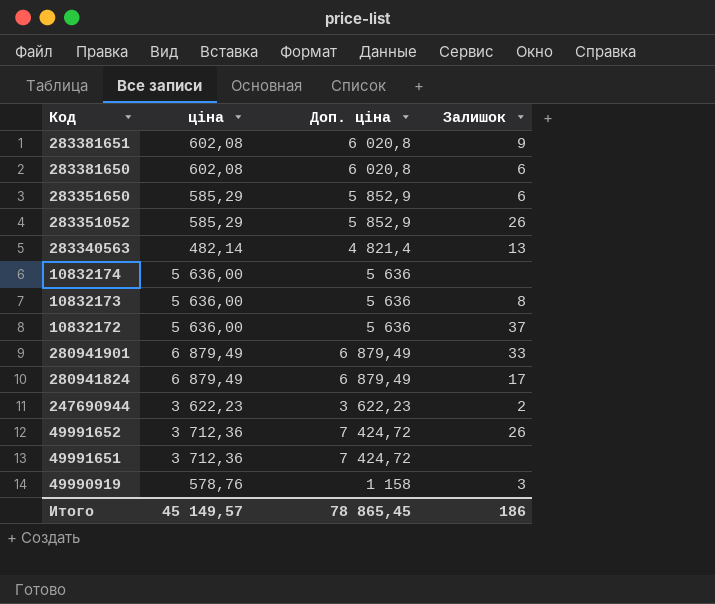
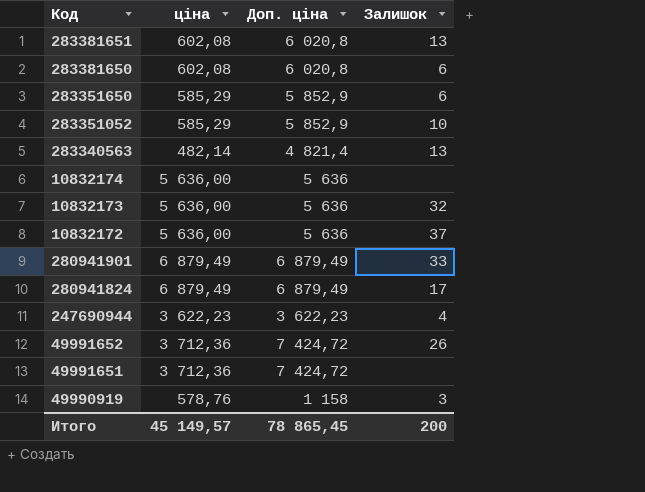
283381651 | Залишок: 9 -> 13
283351052 | Залишок: 26 -> 10
10832173 | Залишок: 8 -> 32
247690944 | Залишок: 2 -> 4
Итого | Залишок: 186 -> 200

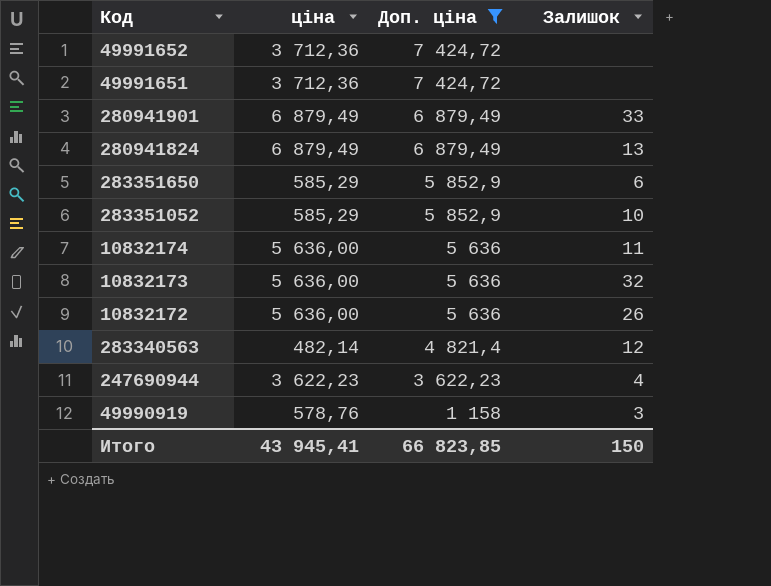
filter: none -> Доп. ціна != 6 020,8
row order: none -> Доп. ціна descending
49991652 | Залишок: 26 -> none
280941824 | Залишок: 17 -> 13
10832174 | Залишок: none -> 11
10832172 | Залишок: 37 -> 26
283340563 | Залишок: 13 -> 12
Итого | ціна: 45 149,57 -> 43 945,41
Итого | Доп. ціна: 78 865,45 -> 66 823,85
Итого | Залишок: 200 -> 150

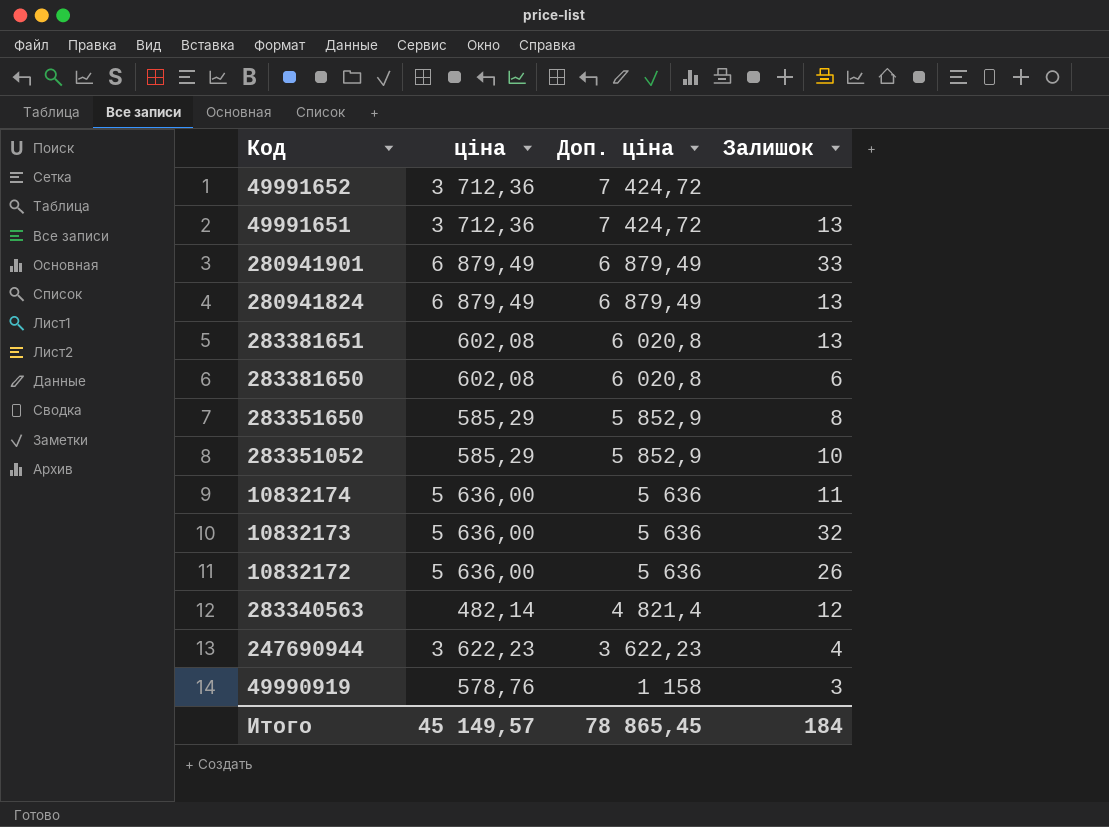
filter: Доп. ціна != 6 020,8 -> none
49991651 | Залишок: none -> 13
283351650 | Залишок: 6 -> 8
Итого | ціна: 43 945,41 -> 45 149,57
Итого | Доп. ціна: 66 823,85 -> 78 865,45
Итого | Залишок: 150 -> 184

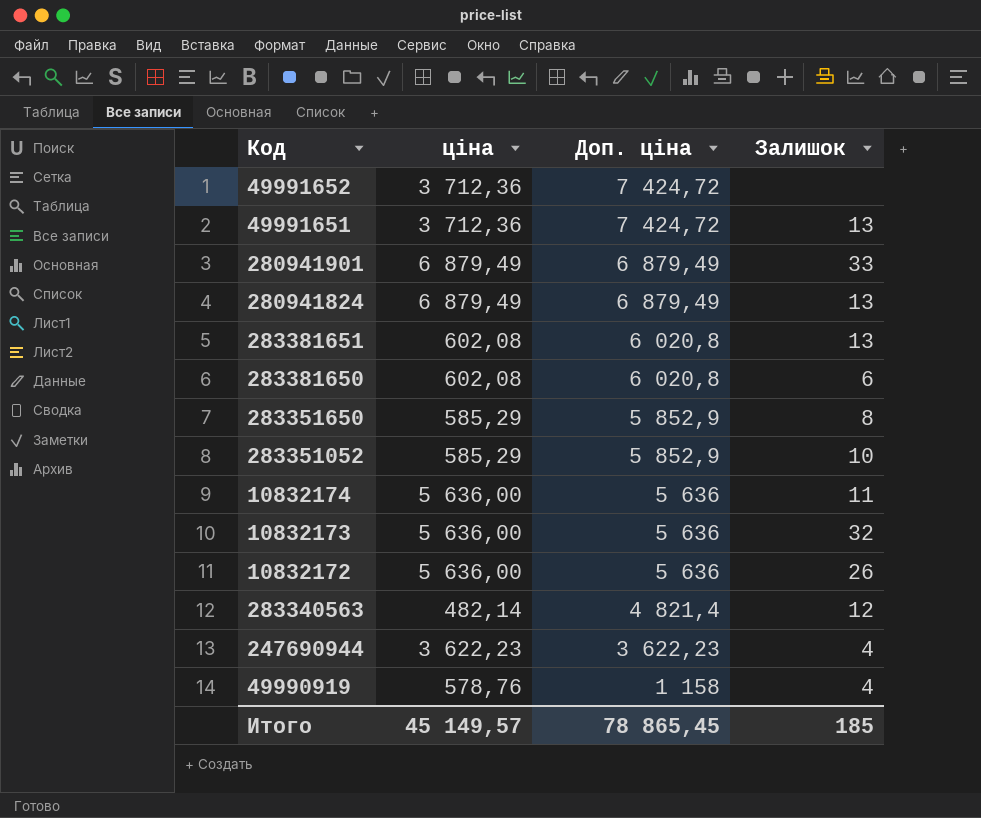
49990919 | Залишок: 3 -> 4
Итого | Залишок: 184 -> 185

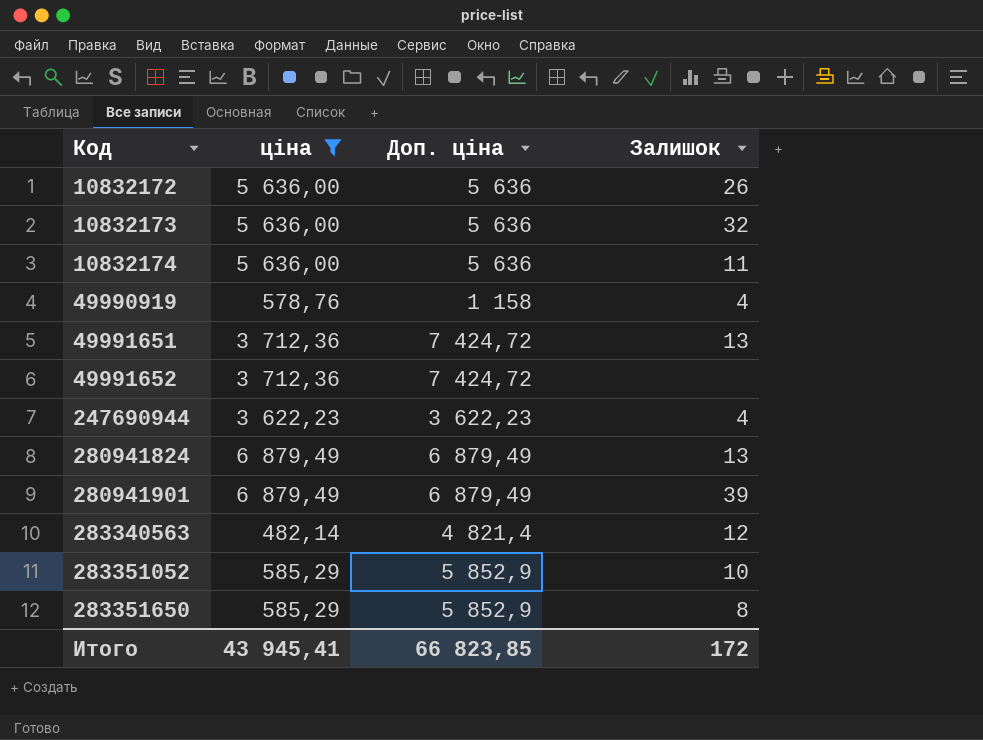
filter: none -> ціна != 602,08
row order: Доп. ціна descending -> Код ascending
280941901 | Залишок: 33 -> 39
Итого | ціна: 45 149,57 -> 43 945,41
Итого | Доп. ціна: 78 865,45 -> 66 823,85
Итого | Залишок: 185 -> 172

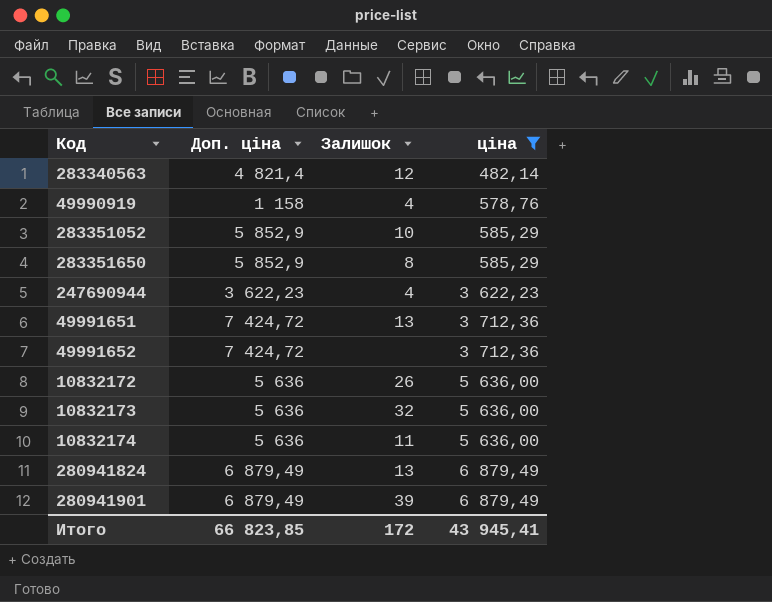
row order: Код ascending -> ціна ascending
column ціна | position: 2 -> 4

